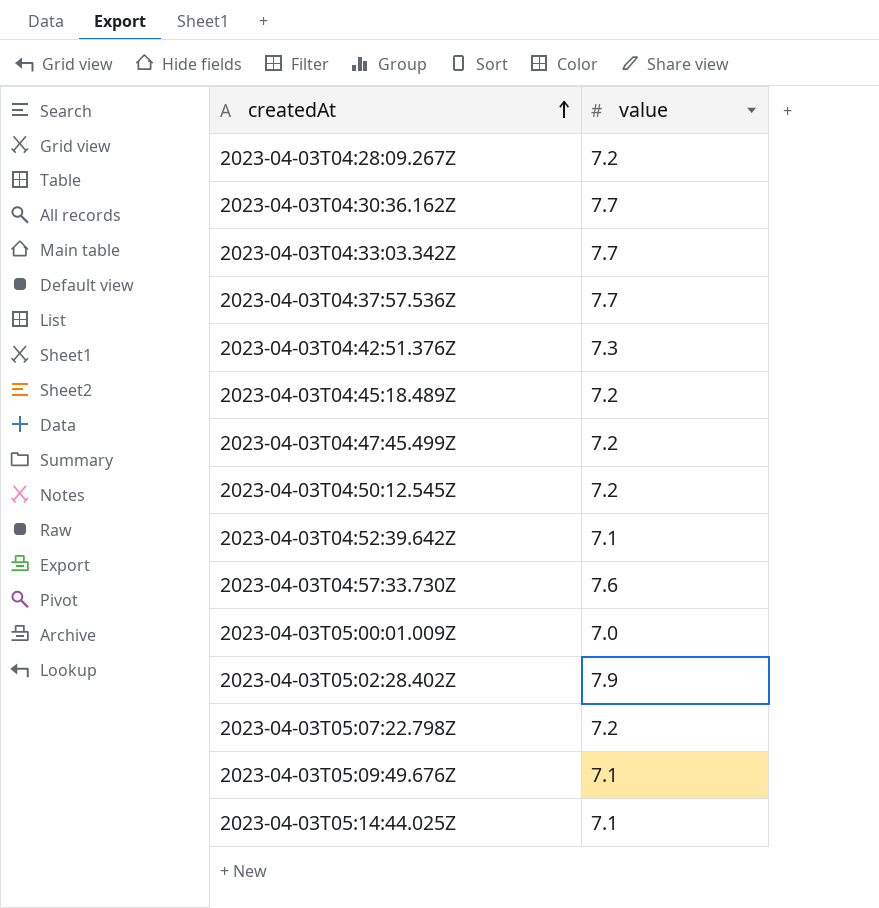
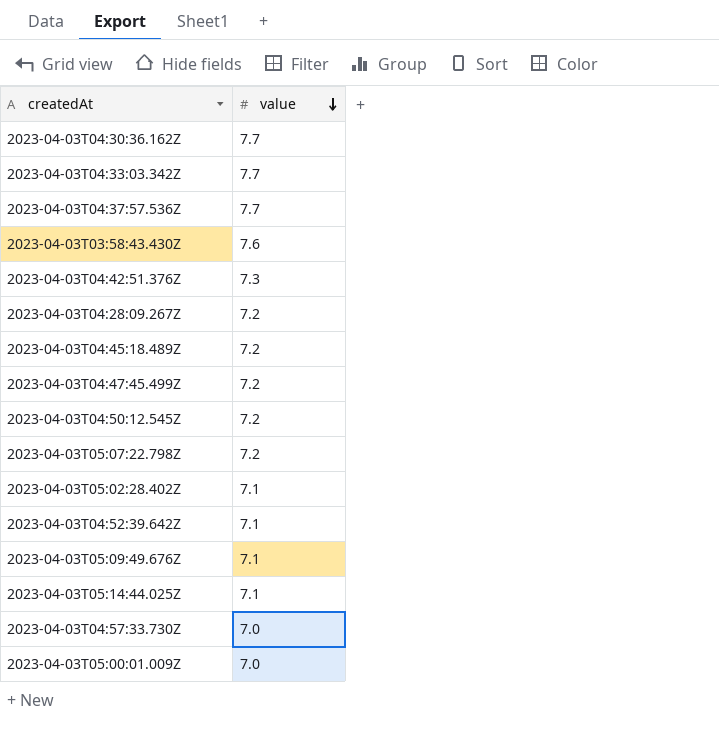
row order: createdAt ascending -> value descending
row 2023-04-03T03:58:43.430Z: none -> 7.6
2023-04-03T05:02:28.402Z | value: 7.9 -> 7.1
2023-04-03T04:57:33.730Z | value: 7.6 -> 7.0

